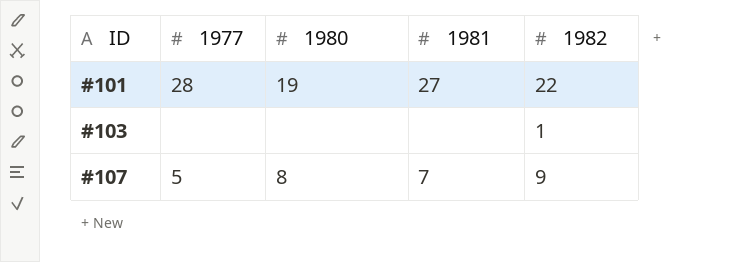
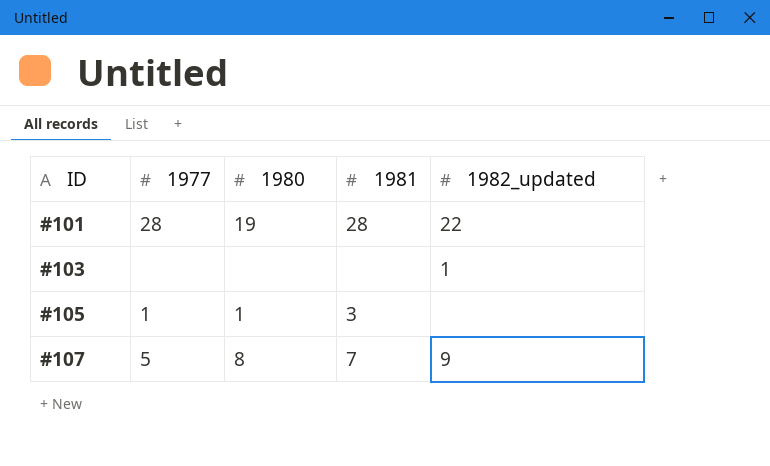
column name: 1982 -> 1982_updated
#101 | 1981: 27 -> 28
row #105: none -> 1 | 1 | 3 | none

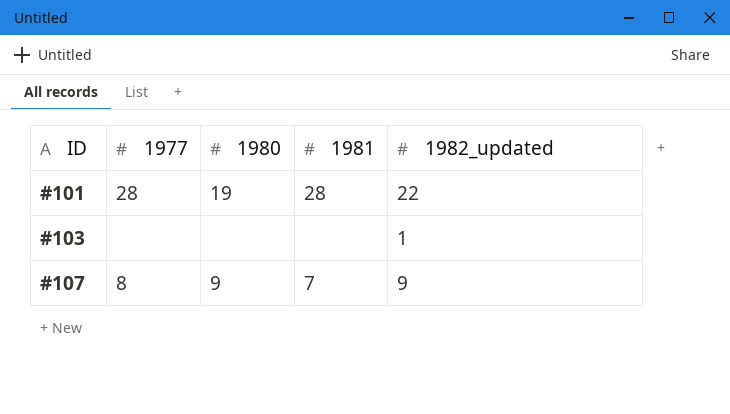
row #105: 1 | 1 | 3 | none -> none
#107 | 1977: 5 -> 8
#107 | 1980: 8 -> 9

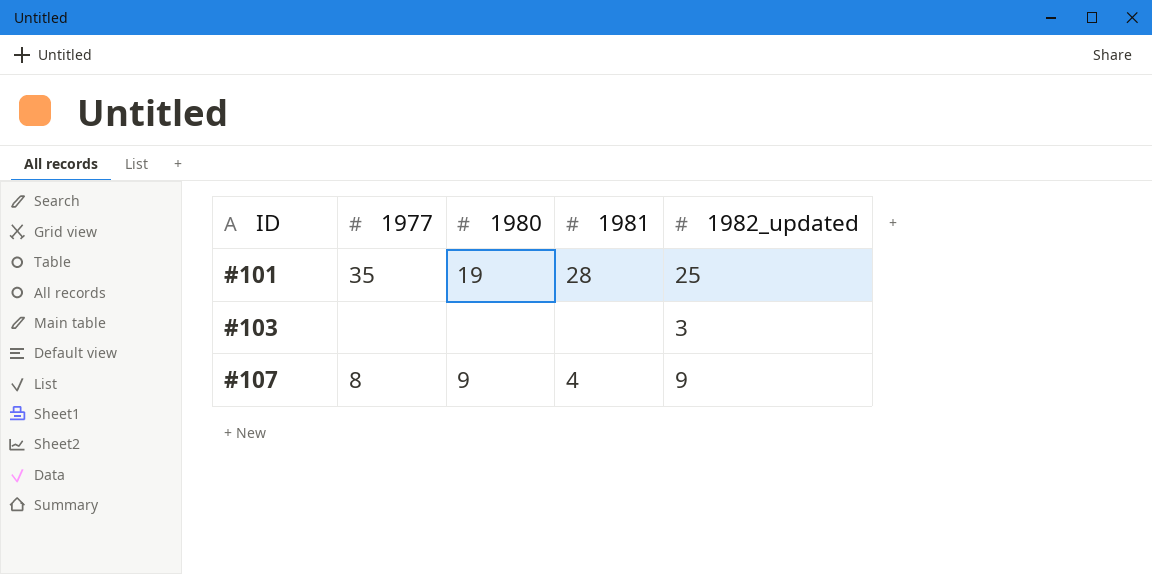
#101 | 1977: 28 -> 35
#101 | 1982_updated: 22 -> 25
#103 | 1982_updated: 1 -> 3
#107 | 1981: 7 -> 4

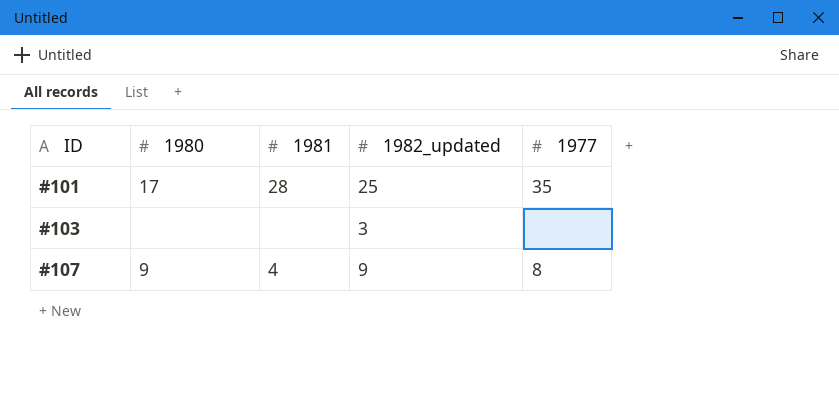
column 1977 | position: 2 -> 5
#101 | 1980: 19 -> 17

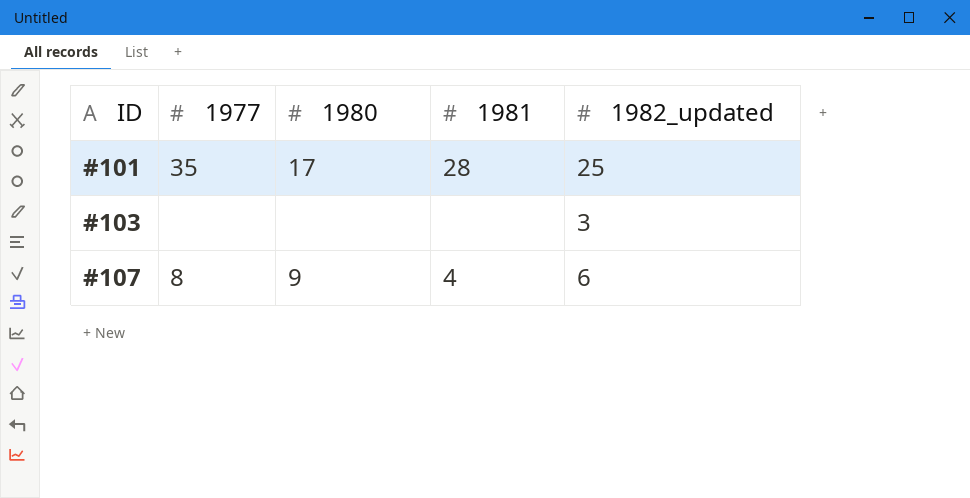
column 1977 | position: 5 -> 2
#107 | 1982_updated: 9 -> 6

